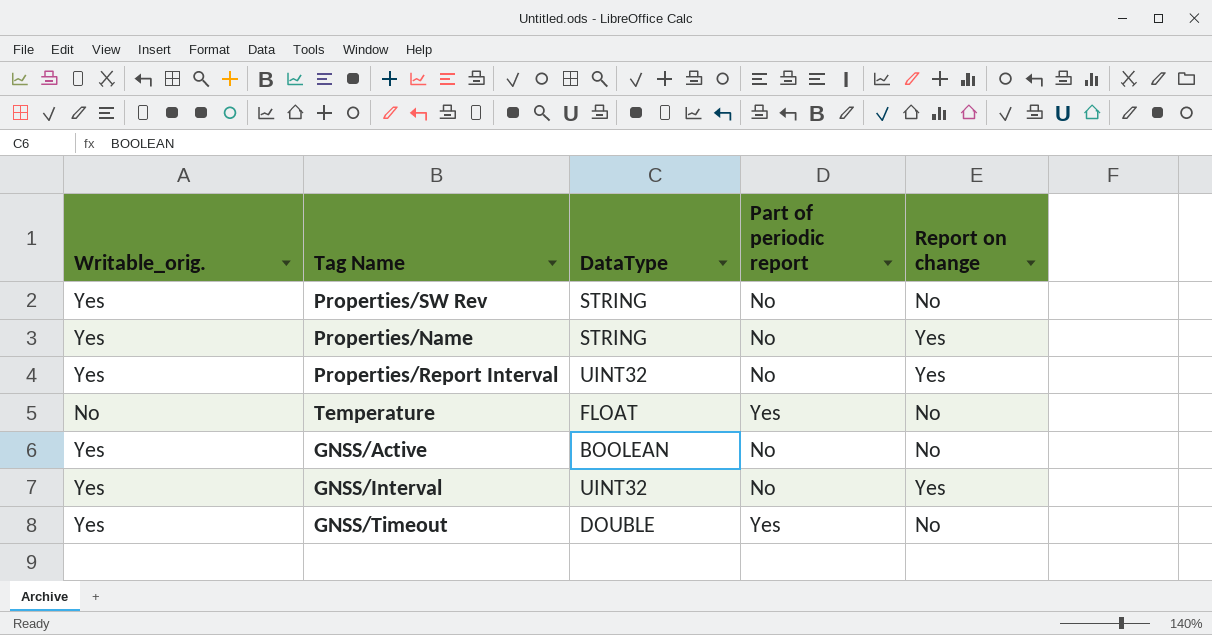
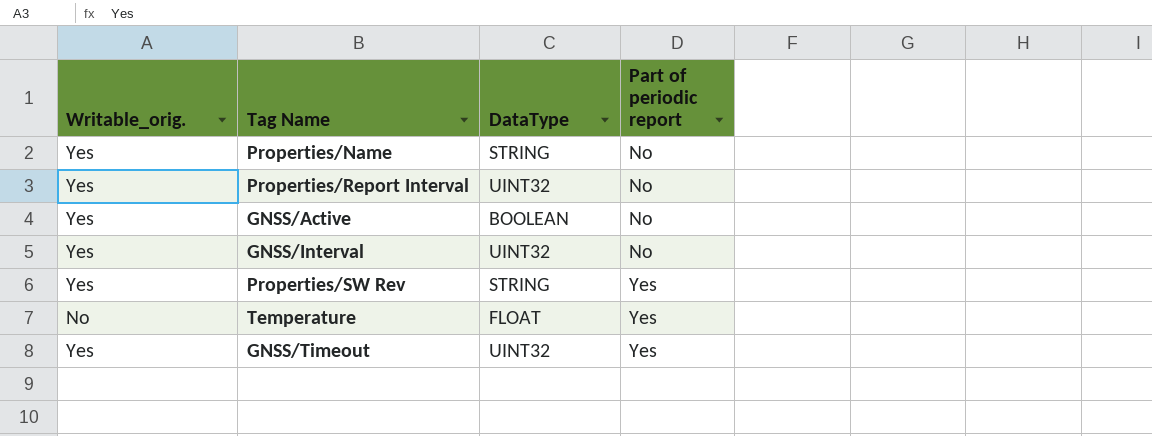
row order: none -> Part of periodic report ascending
column Report on change | position: 5 -> none
Properties/SW Rev | Part of periodic report: No -> Yes
GNSS/Timeout | DataType: DOUBLE -> UINT32

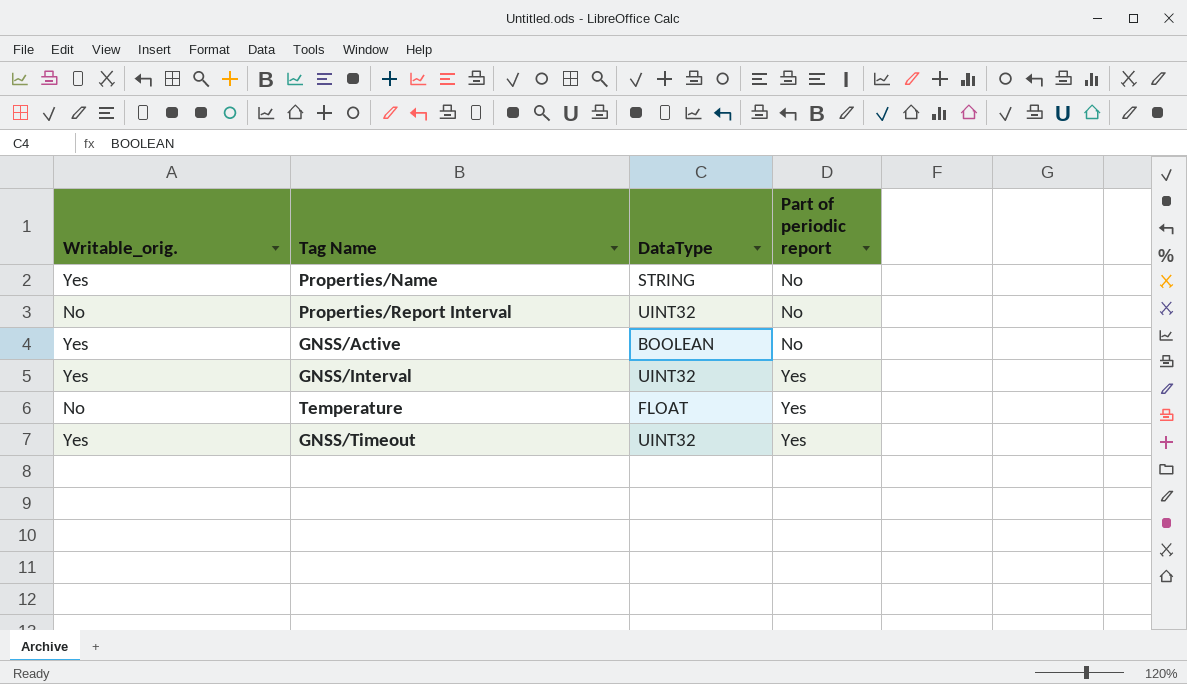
row Properties/SW Rev: Yes | STRING | Yes -> none
Properties/Report Interval | Writable_orig.: Yes -> No
GNSS/Interval | Part of periodic report: No -> Yes

